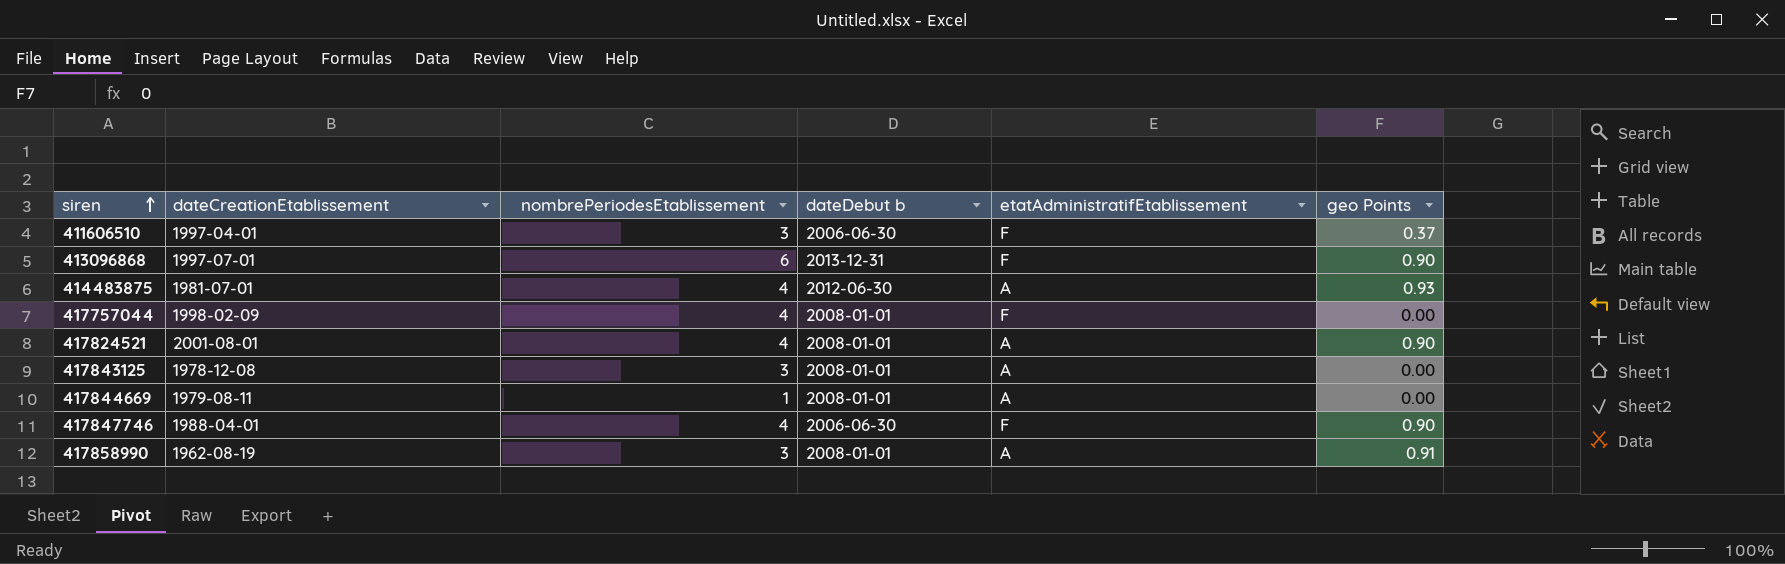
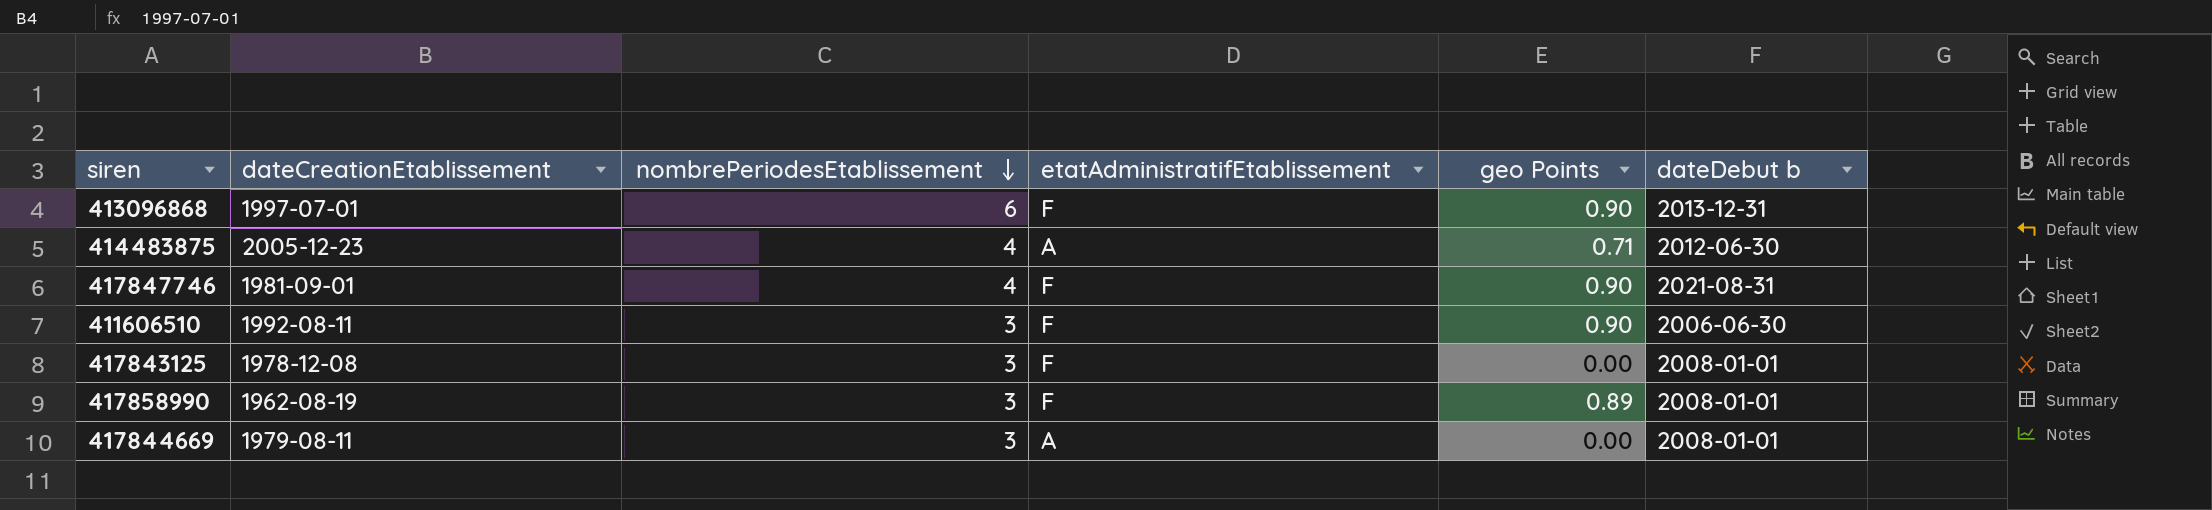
row order: siren ascending -> nombrePeriodesEtablissement descending
column dateDebut b | position: 4 -> 6
row 417757044: 1998-02-09 | 4 | 2008-01-01 | F | 0.00 -> none
row 417824521: 2001-08-01 | 4 | 2008-01-01 | A | 0.90 -> none
414483875 | dateCreationEtablissement: 1981-07-01 -> 2005-12-23
414483875 | geo Points: 0.93 -> 0.71
417847746 | dateCreationEtablissement: 1988-04-01 -> 1981-09-01
417847746 | dateDebut b: 2006-06-30 -> 2021-08-31
411606510 | dateCreationEtablissement: 1997-04-01 -> 1992-08-11
411606510 | geo Points: 0.37 -> 0.90
417843125 | etatAdministratifEtablissement: A -> F
417858990 | etatAdministratifEtablissement: A -> F
417858990 | geo Points: 0.91 -> 0.89
417844669 | nombrePeriodesEtablissement: 1 -> 3

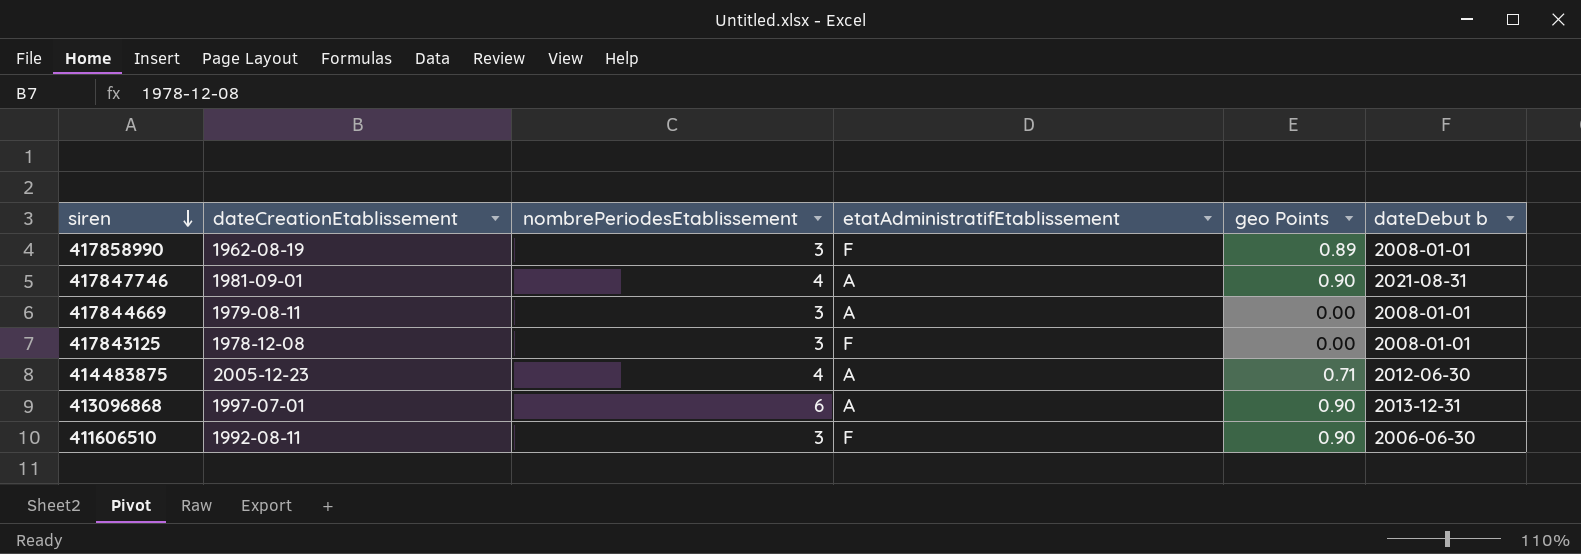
row order: nombrePeriodesEtablissement descending -> siren descending
417847746 | etatAdministratifEtablissement: F -> A
413096868 | etatAdministratifEtablissement: F -> A

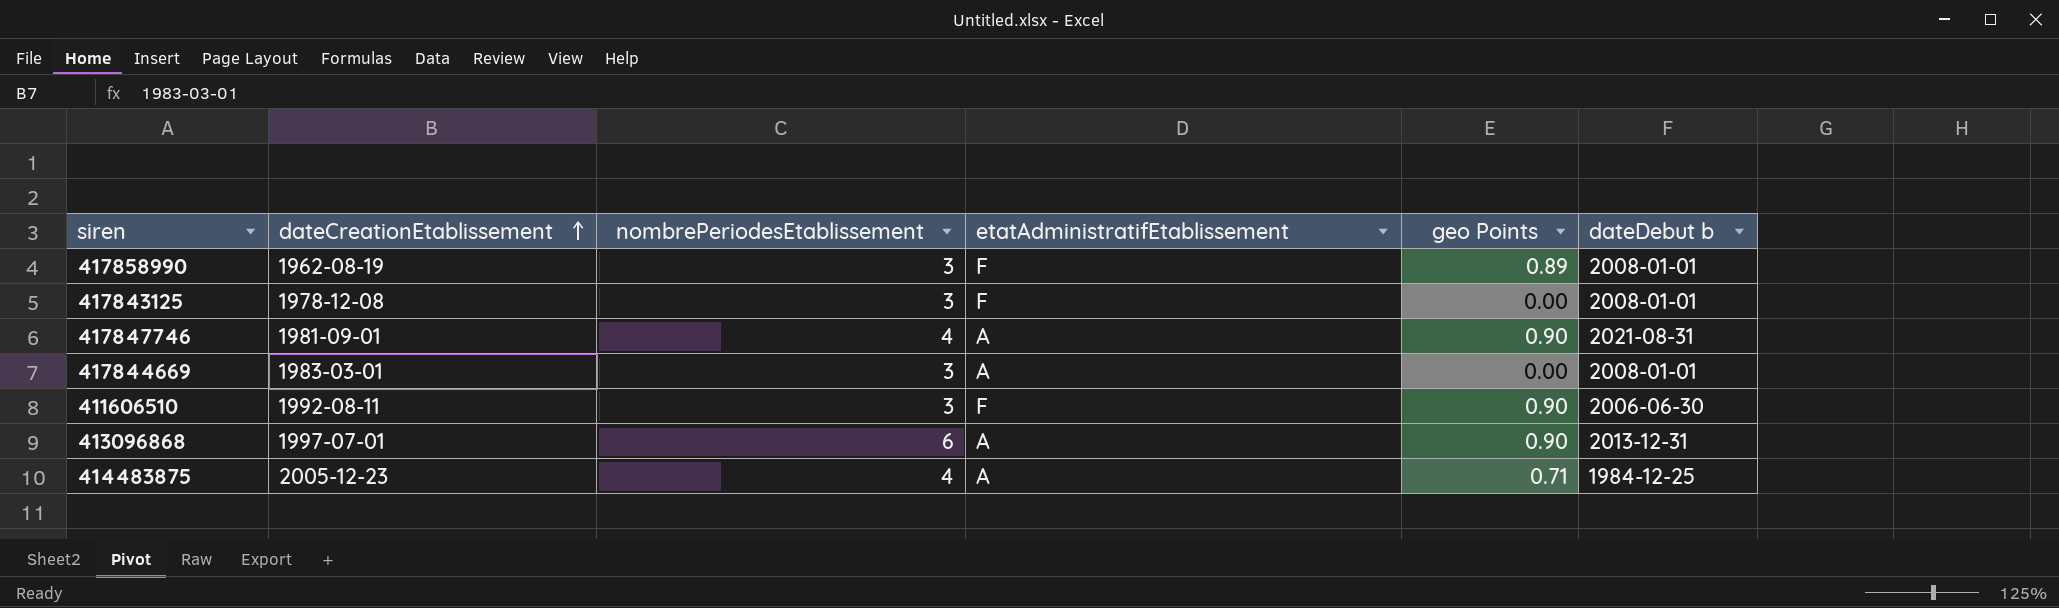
row order: siren descending -> dateCreationEtablissement ascending
417844669 | dateCreationEtablissement: 1979-08-11 -> 1983-03-01
414483875 | dateDebut b: 2012-06-30 -> 1984-12-25

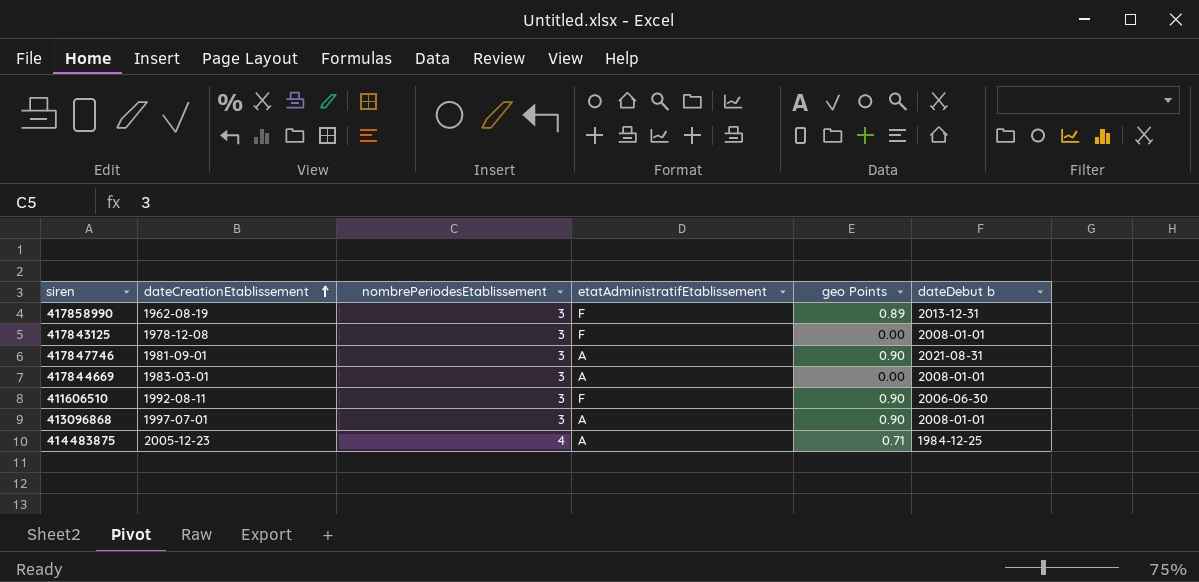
417858990 | dateDebut b: 2008-01-01 -> 2013-12-31
417847746 | nombrePeriodesEtablissement: 4 -> 3
413096868 | nombrePeriodesEtablissement: 6 -> 3
413096868 | dateDebut b: 2013-12-31 -> 2008-01-01

